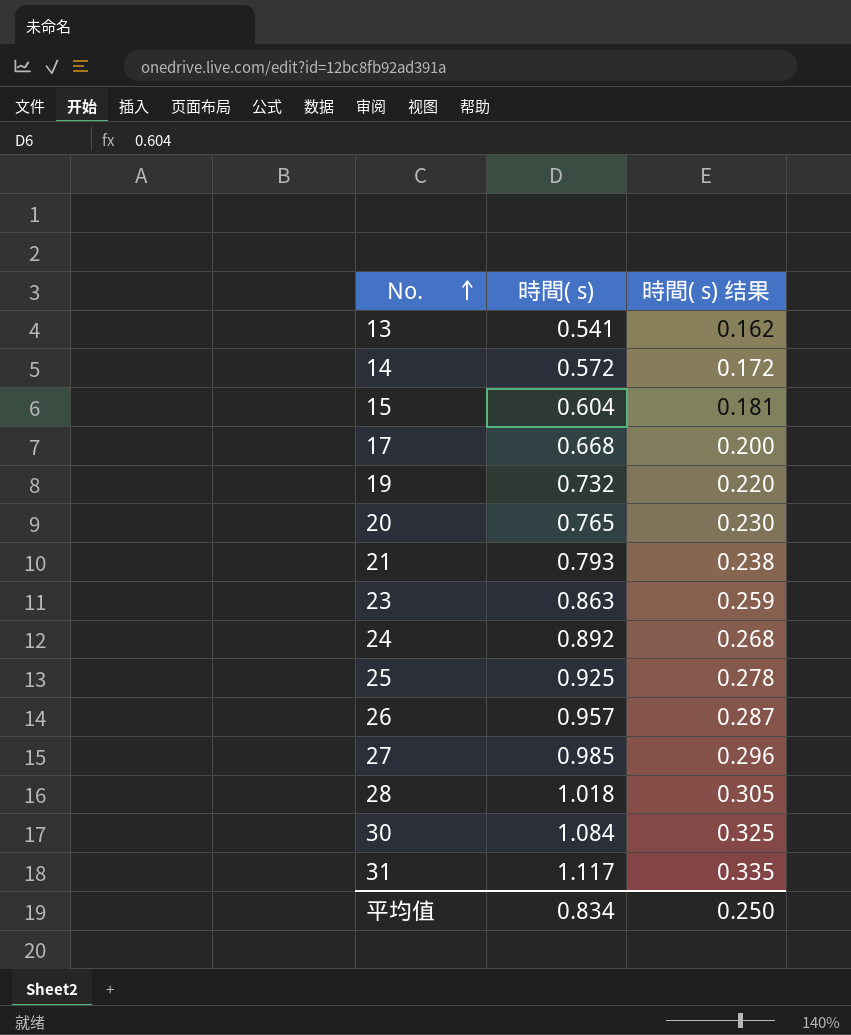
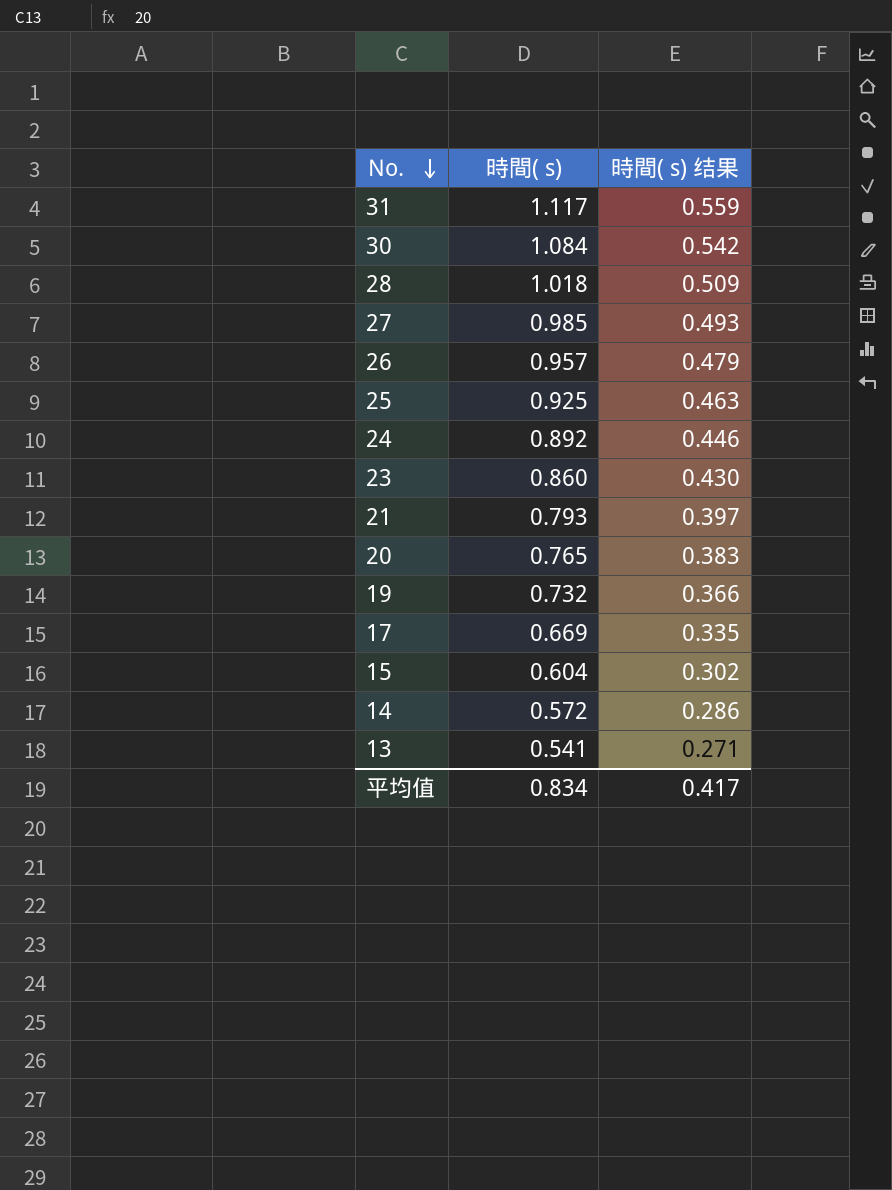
row order: No. ascending -> No. descending
column 時間( s) 结果 | formula: [時間( s)] * 0.3 -> [時間( s)] * 0.5
23 | 時間( s): 0.863 -> 0.860
17 | 時間( s): 0.668 -> 0.669
平均值 | 時間( s) 结果: 0.250 -> 0.417

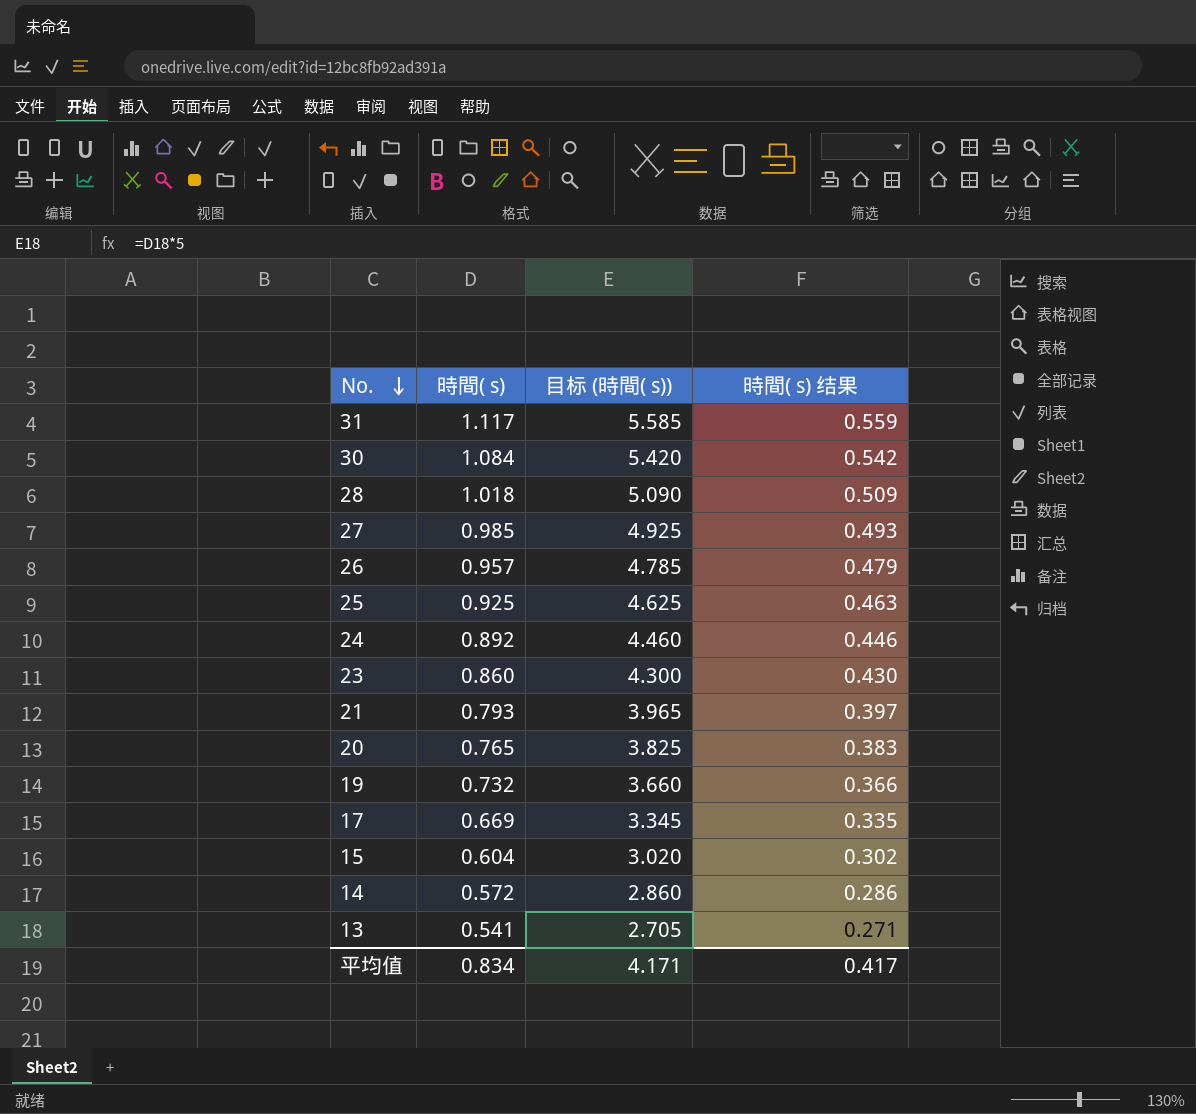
column 目标 (時間( s)) | formula: none -> [時間( s)] * 5

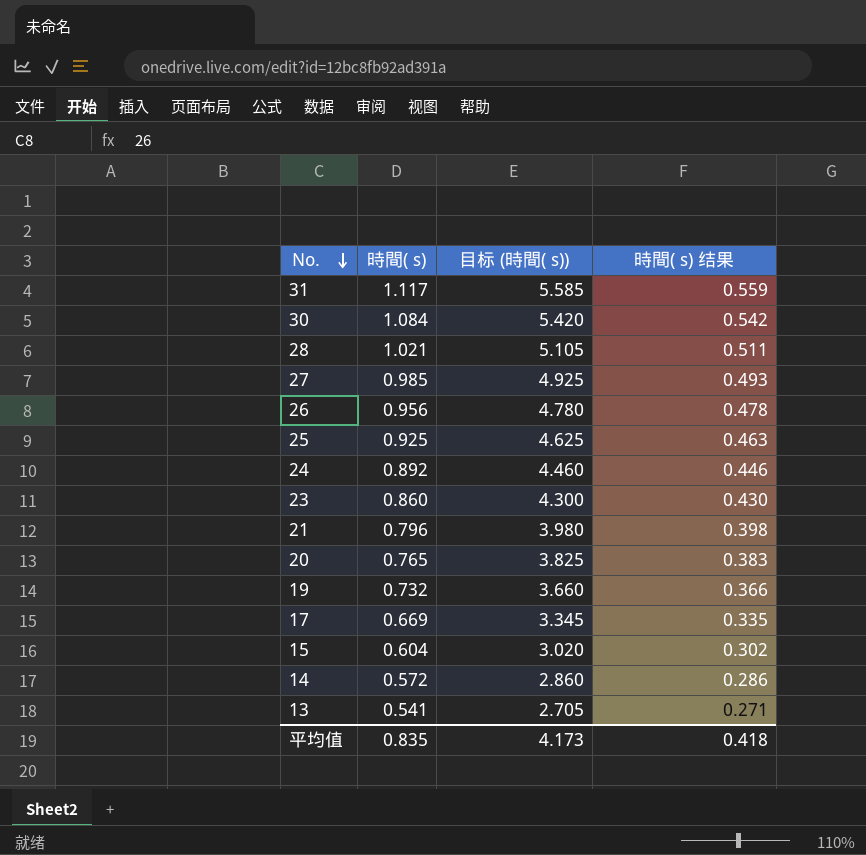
28 | 時間( s): 1.018 -> 1.021
28 | 目标 (時間( s)): 5.090 -> 5.105
28 | 時間( s) 结果: 0.509 -> 0.511
26 | 時間( s): 0.957 -> 0.956
26 | 目标 (時間( s)): 4.785 -> 4.780
26 | 時間( s) 结果: 0.479 -> 0.478
21 | 時間( s): 0.793 -> 0.796
21 | 目标 (時間( s)): 3.965 -> 3.980
21 | 時間( s) 结果: 0.397 -> 0.398
平均值 | 時間( s): 0.834 -> 0.835
平均值 | 目标 (時間( s)): 4.171 -> 4.173
平均值 | 時間( s) 结果: 0.417 -> 0.418

